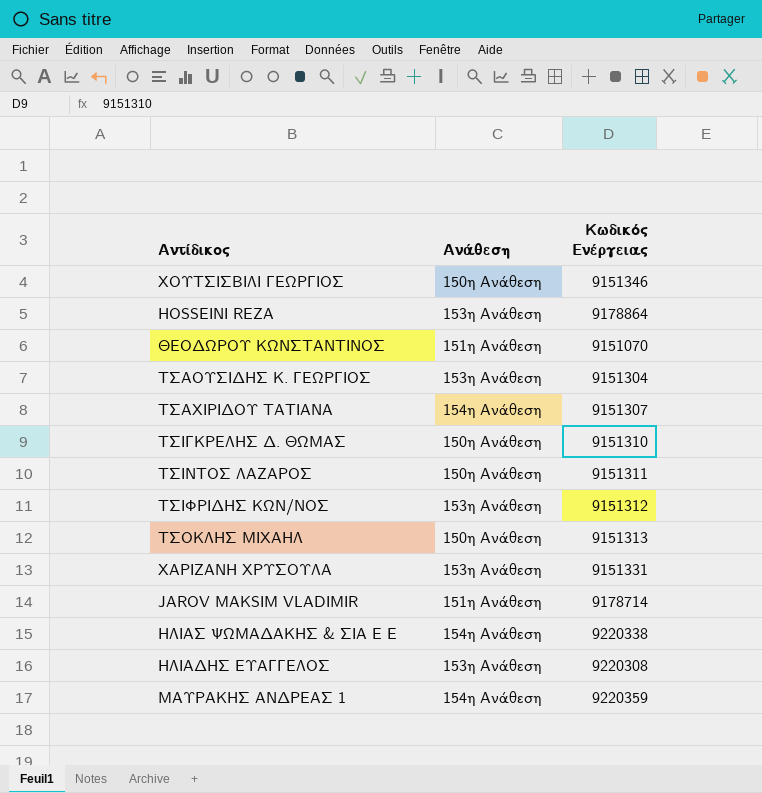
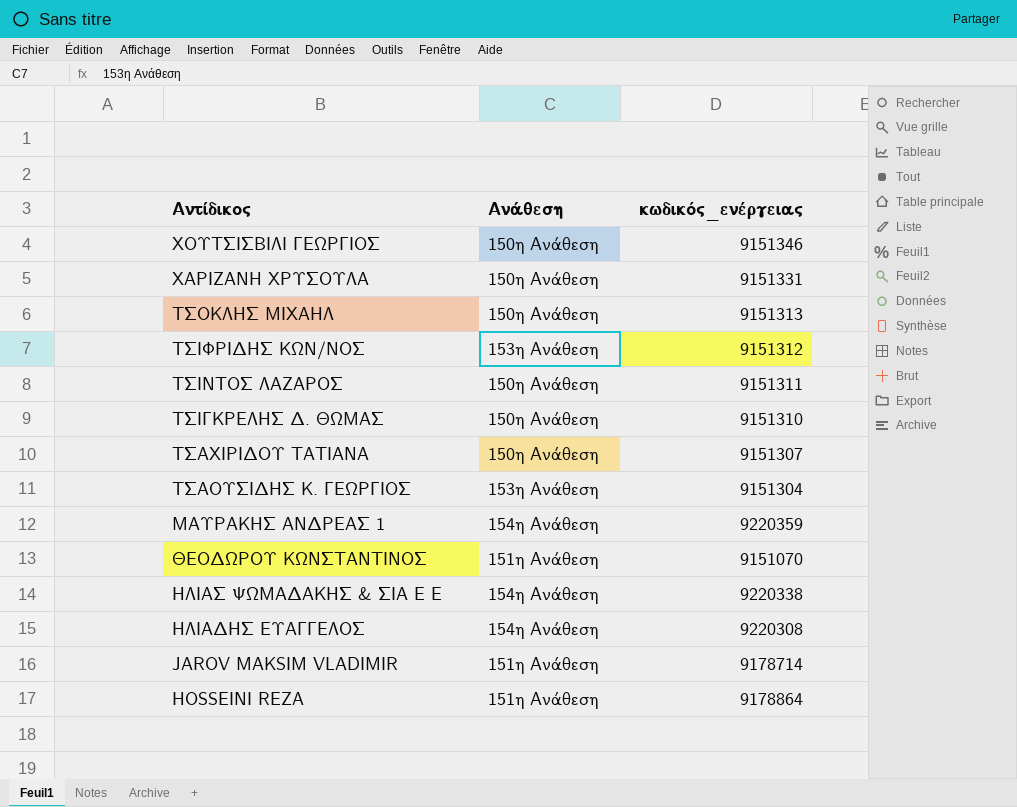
row order: none -> Αντίδικος descending
column name: Κωδικός Ενέργειας -> κωδικός_ενέργειας
ΧΑΡΙΖΑΝΗ ΧΡΥΣΟΥΛΑ | Ανάθεση: 153η Ανάθεση -> 150η Ανάθεση
ΤΣΑΧΙΡΙΔΟΥ ΤΑΤΙΑΝΑ | Ανάθεση: 154η Ανάθεση -> 150η Ανάθεση
ΗΛΙΑΔΗΣ ΕΥΑΓΓΕΛΟΣ | Ανάθεση: 153η Ανάθεση -> 154η Ανάθεση
HOSSEINI REZA | Ανάθεση: 153η Ανάθεση -> 151η Ανάθεση

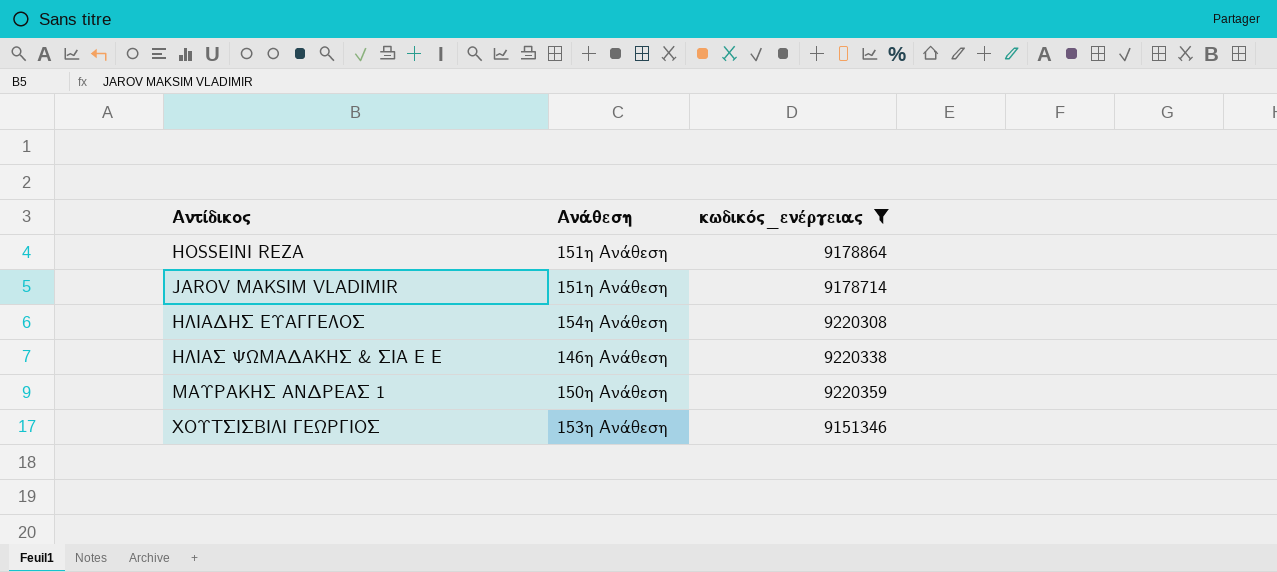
filter: none -> κωδικός_ενέργειας >= 9151346
row order: Αντίδικος descending -> Αντίδικος ascending
ΗΛΙΑΣ ΨΩΜΑΔΑΚΗΣ & ΣΙΑ Ε Ε | Ανάθεση: 154η Ανάθεση -> 146η Ανάθεση
ΜΑΥΡΑΚΗΣ ΑΝΔΡΕΑΣ 1 | Ανάθεση: 154η Ανάθεση -> 150η Ανάθεση
ΧΟΥΤΣΙΣΒΙΛΙ ΓΕΩΡΓΙΟΣ | Ανάθεση: 150η Ανάθεση -> 153η Ανάθεση

